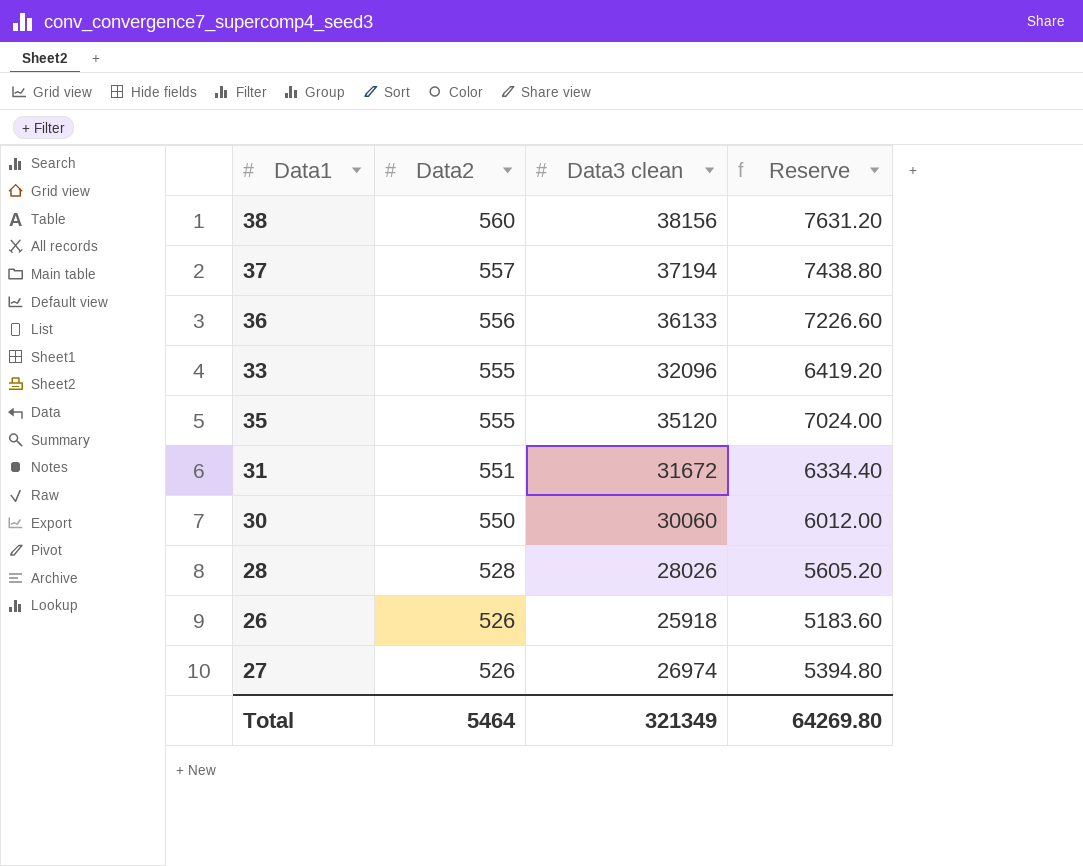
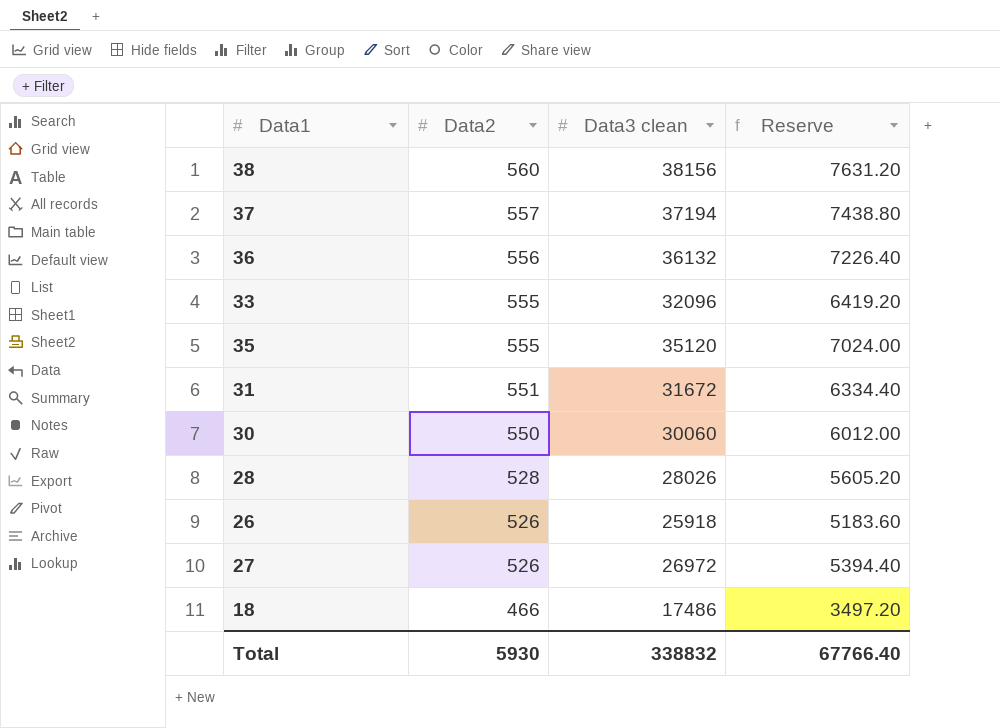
36 | Data3 clean: 36133 -> 36132
36 | Reserve: 7226.60 -> 7226.40
27 | Data3 clean: 26974 -> 26972
27 | Reserve: 5394.80 -> 5394.40
row 18: none -> 466 | 17486 | 3497.20
Total | Data2: 5464 -> 5930
Total | Data3 clean: 321349 -> 338832
Total | Reserve: 64269.80 -> 67766.40

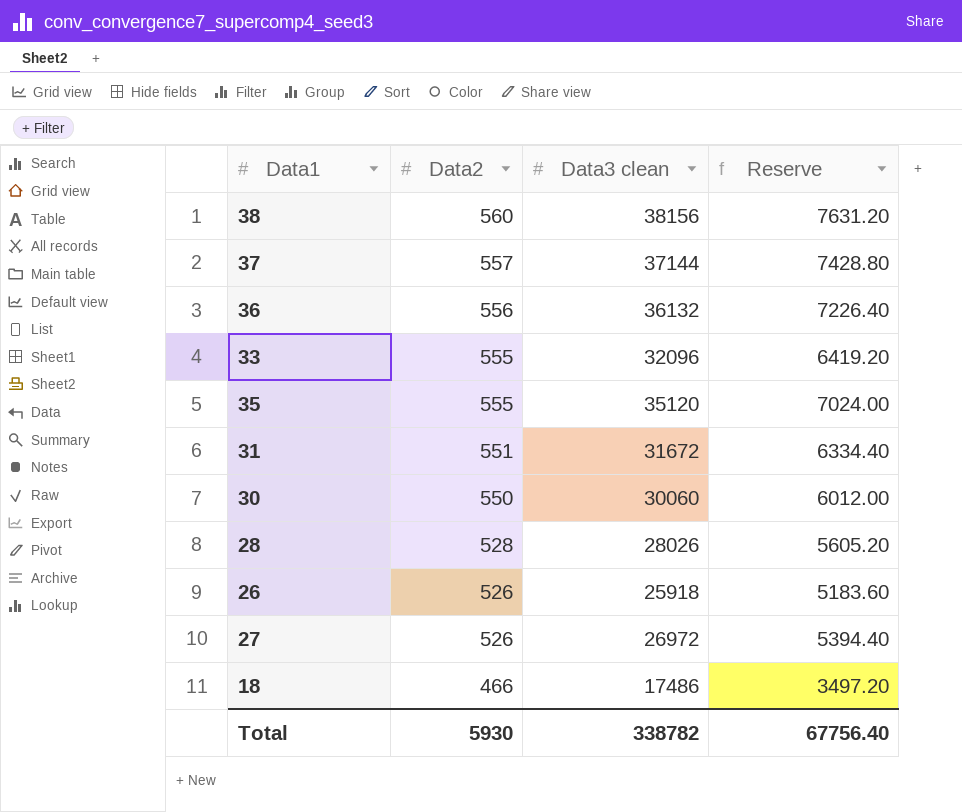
37 | Data3 clean: 37194 -> 37144
37 | Reserve: 7438.80 -> 7428.80
Total | Data3 clean: 338832 -> 338782
Total | Reserve: 67766.40 -> 67756.40

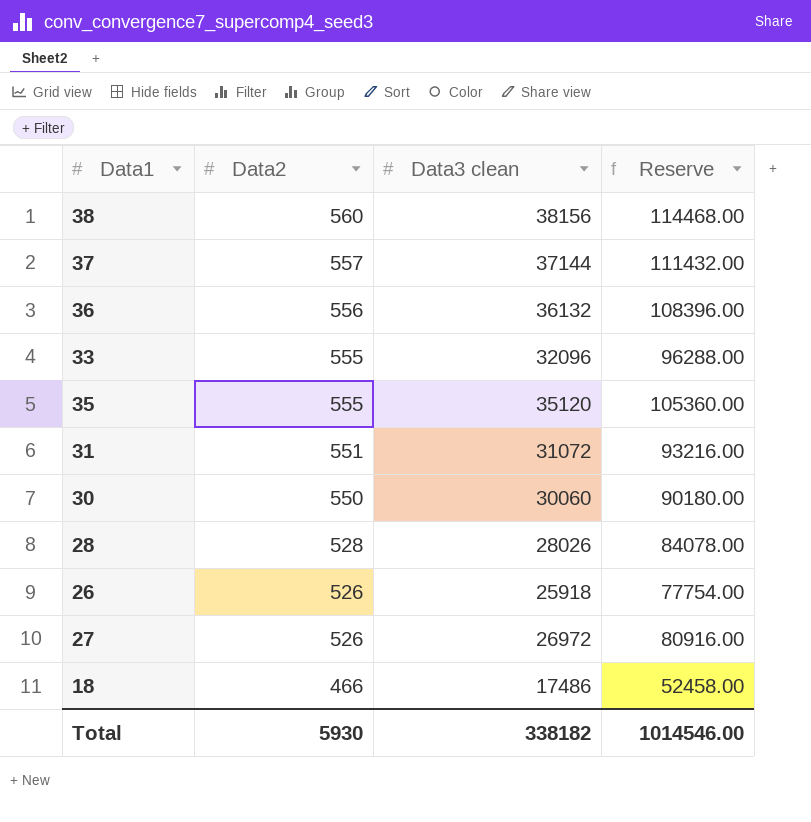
column Reserve | formula: [Data3 clean] * 0.2 -> [Data3 clean] * 3
31 | Data3 clean: 31672 -> 31072
Total | Data3 clean: 338782 -> 338182
Total | Reserve: 67756.40 -> 1014546.00

